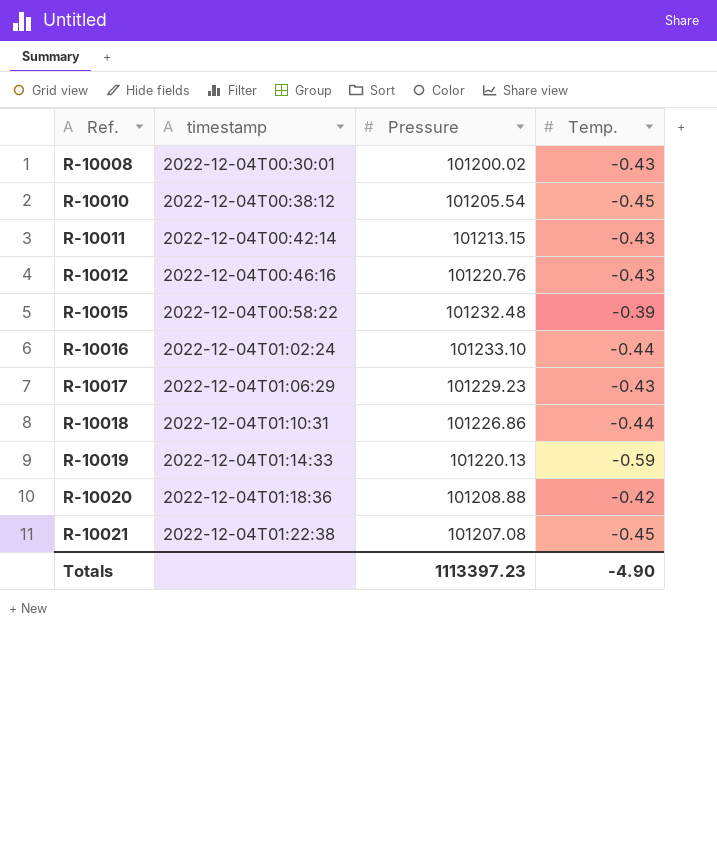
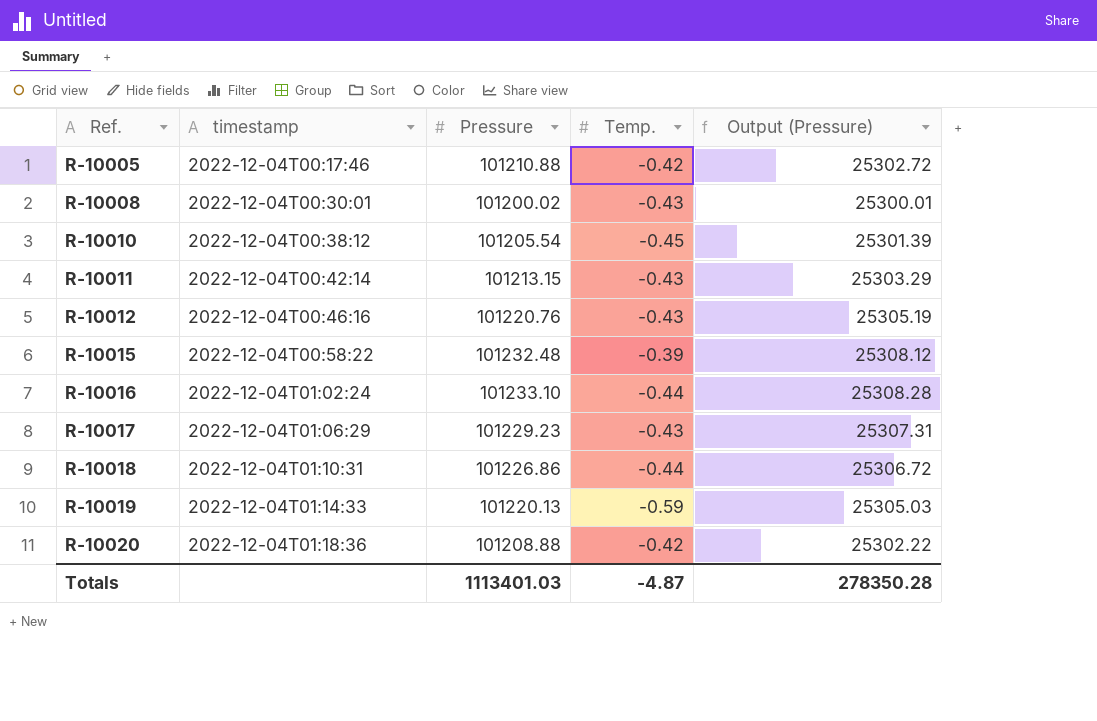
column Output (Pressure) | formula: none -> [Pressure] * 0.25
row R-10021: 2022-12-04T01:22:38 | 101207.08 | -0.45 -> none
row R-10005: none -> 2022-12-04T00:17:46 | 101210.88 | -0.42 | 25302.72
Totals | Pressure: 1113397.23 -> 1113401.03
Totals | Temp.: -4.90 -> -4.87

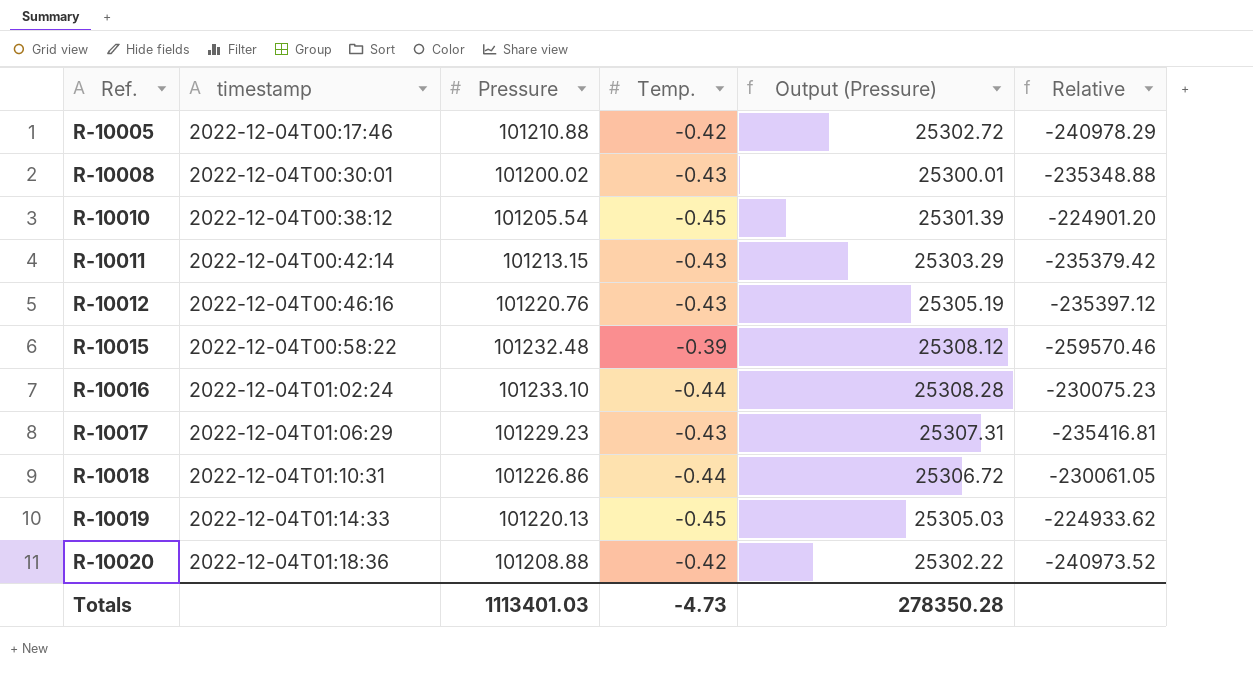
column Relative | formula: none -> [Pressure] / [Temp.]
R-10019 | Temp.: -0.59 -> -0.45
Totals | Temp.: -4.87 -> -4.73

